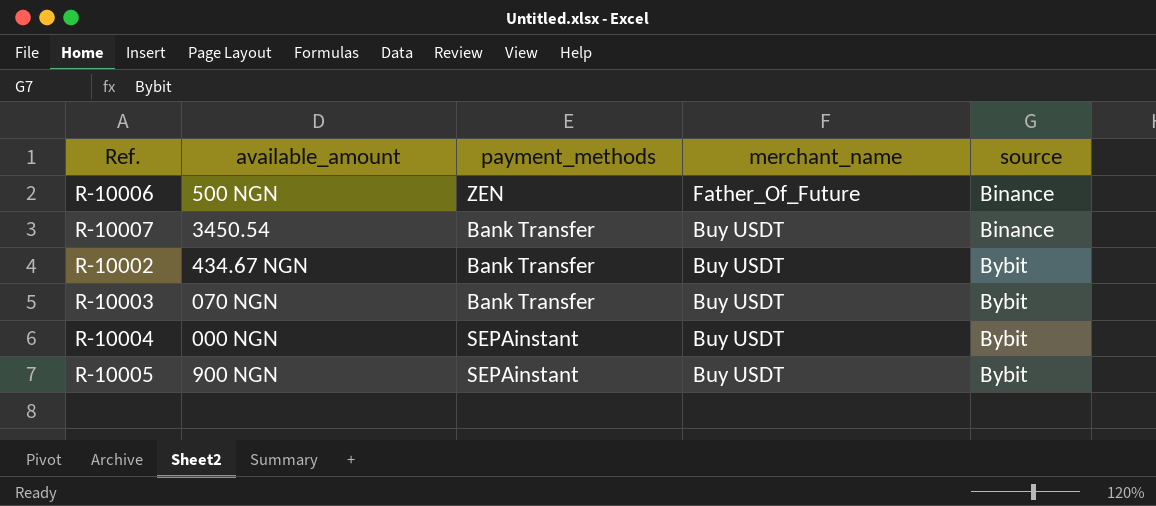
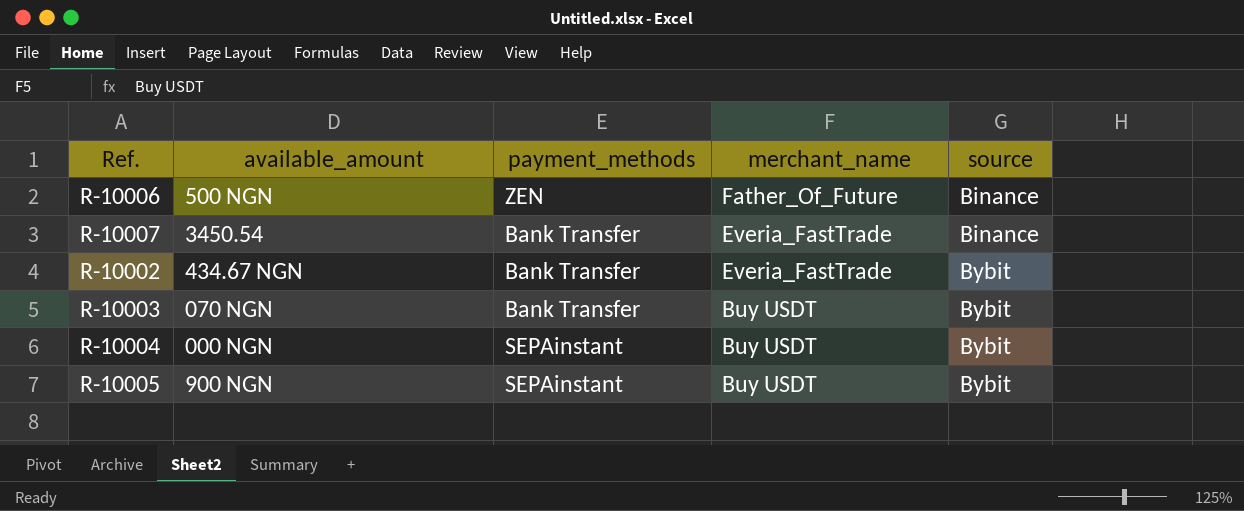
R-10007 | merchant_name: Buy USDT -> Everia_FastTrade
R-10002 | merchant_name: Buy USDT -> Everia_FastTrade

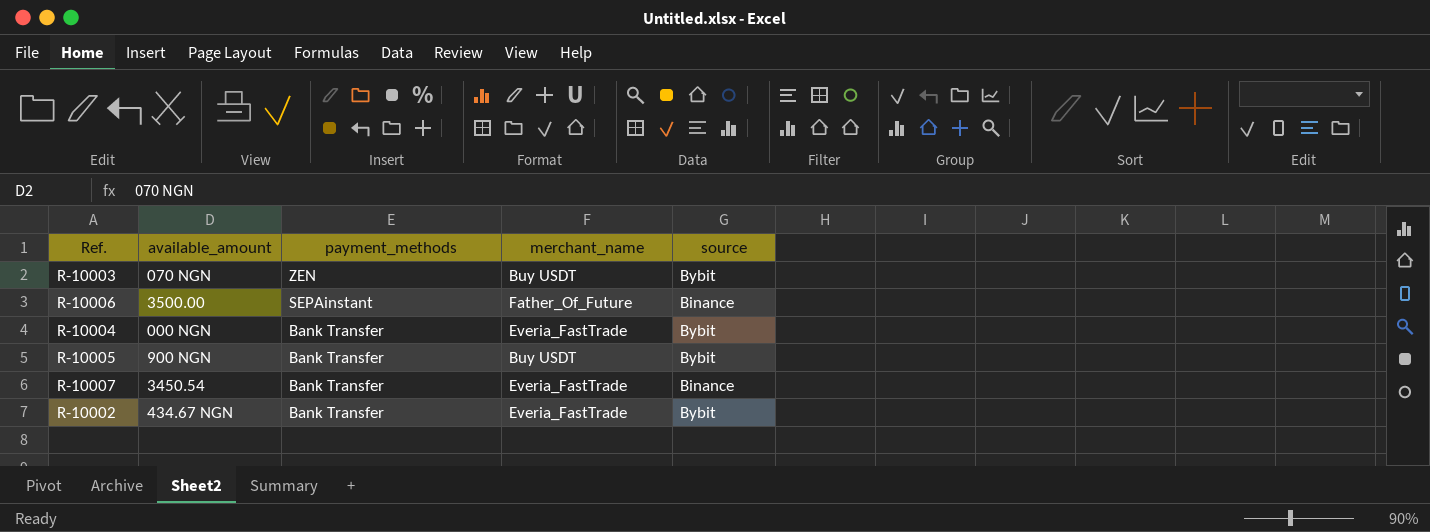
row order: merchant_name descending -> payment_methods descending
R-10003 | payment_methods: Bank Transfer -> ZEN
R-10006 | available_amount: 500 NGN -> 3500.00
R-10006 | payment_methods: ZEN -> SEPAinstant
R-10004 | payment_methods: SEPAinstant -> Bank Transfer
R-10004 | merchant_name: Buy USDT -> Everia_FastTrade
R-10005 | payment_methods: SEPAinstant -> Bank Transfer

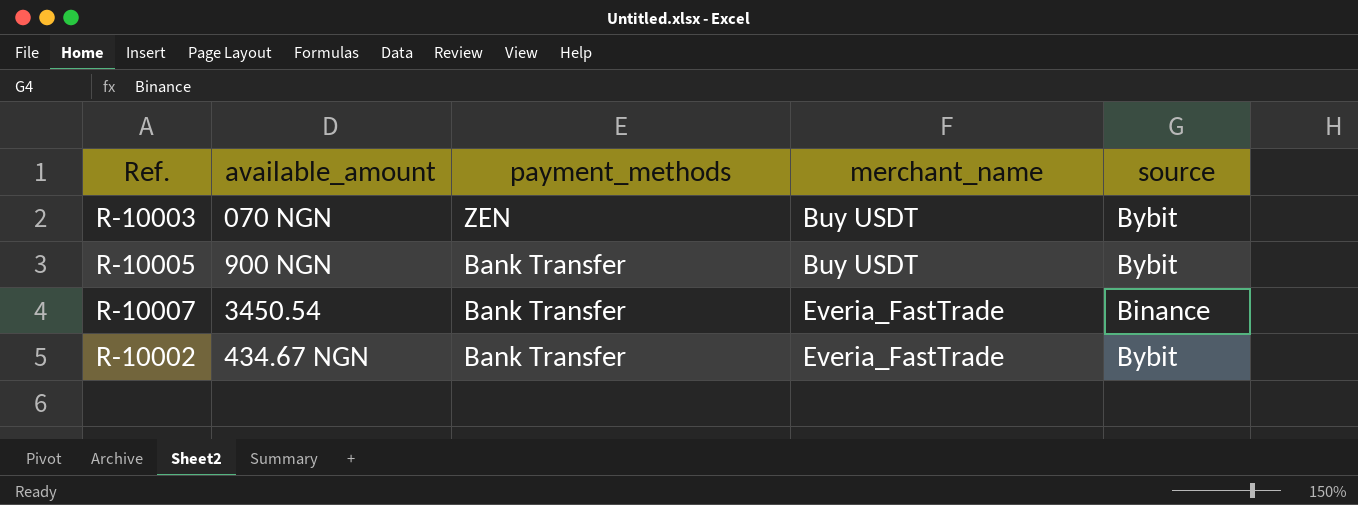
row R-10006: 3500.00 | SEPAinstant | Father_Of_Future | Binance -> none
row R-10004: 000 NGN | Bank Transfer | Everia_FastTrade | Bybit -> none

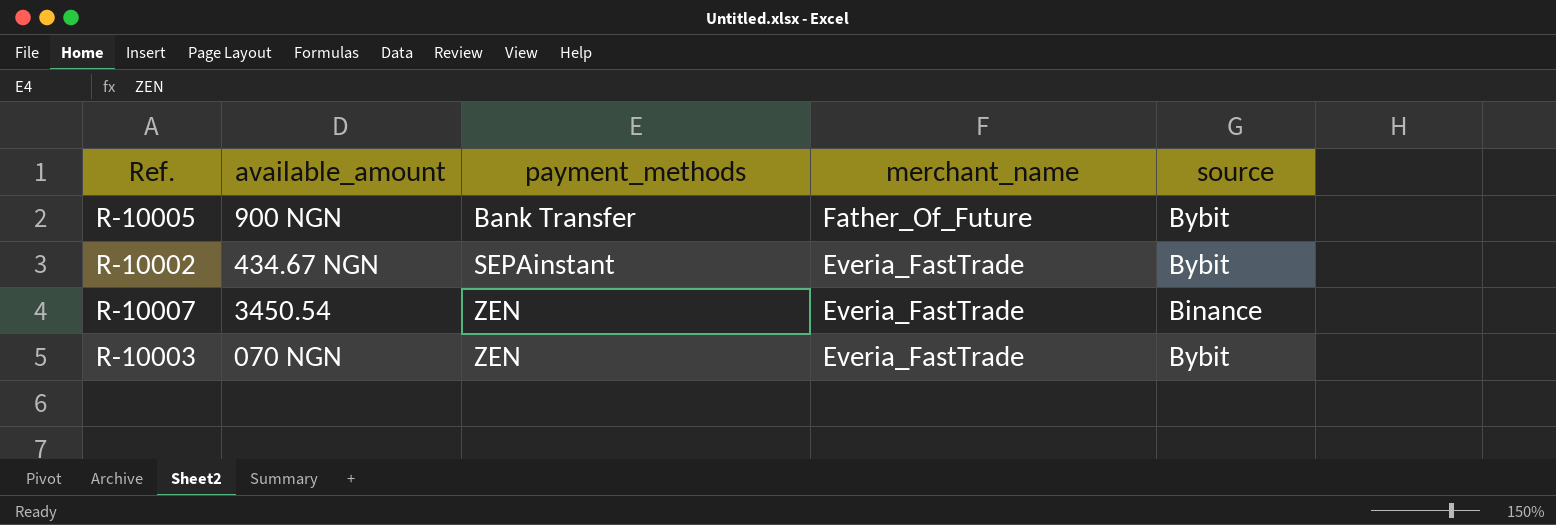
row order: payment_methods descending -> payment_methods ascending
R-10005 | merchant_name: Buy USDT -> Father_Of_Future
R-10002 | payment_methods: Bank Transfer -> SEPAinstant
R-10007 | payment_methods: Bank Transfer -> ZEN
R-10003 | merchant_name: Buy USDT -> Everia_FastTrade

